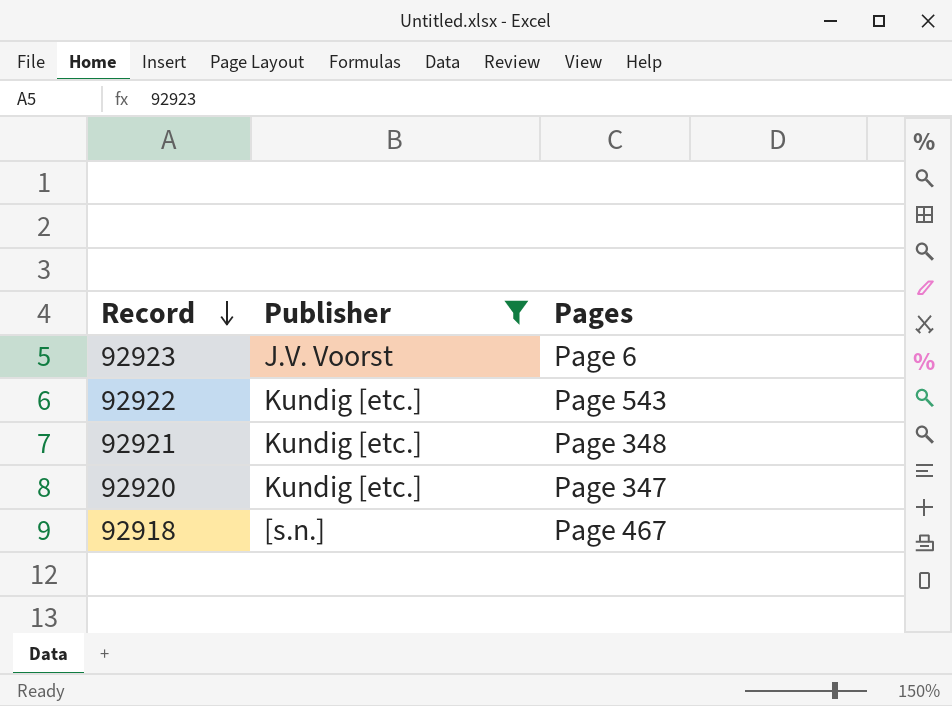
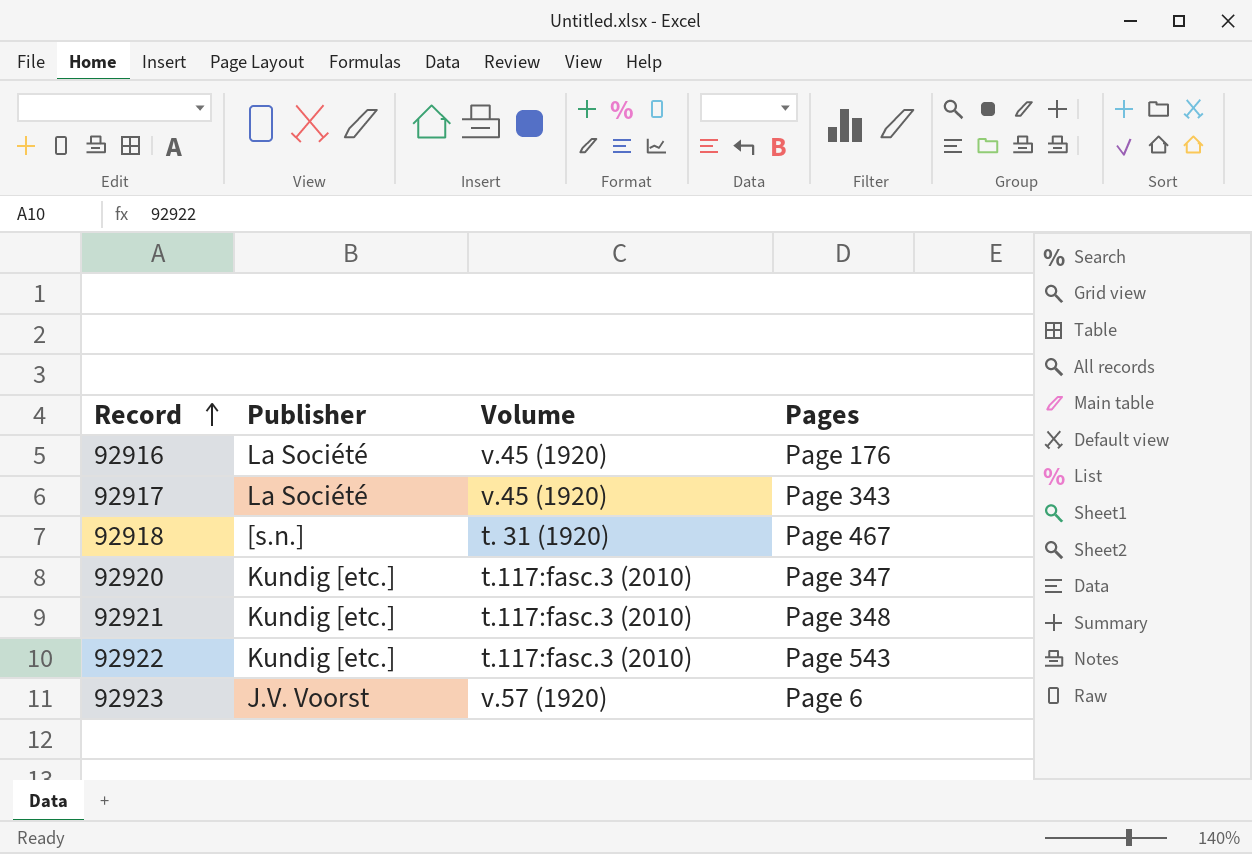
filter: Publisher != La Société -> none
row order: Record descending -> Record ascending
column Volume | position: none -> 3

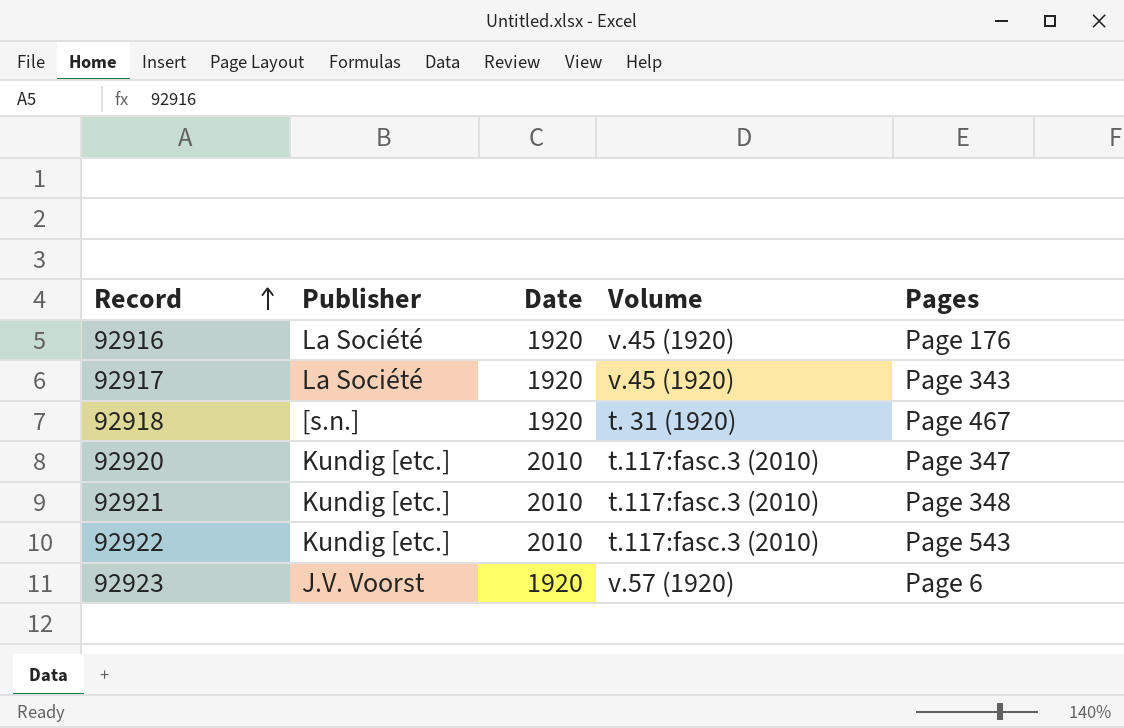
column Date | position: none -> 3

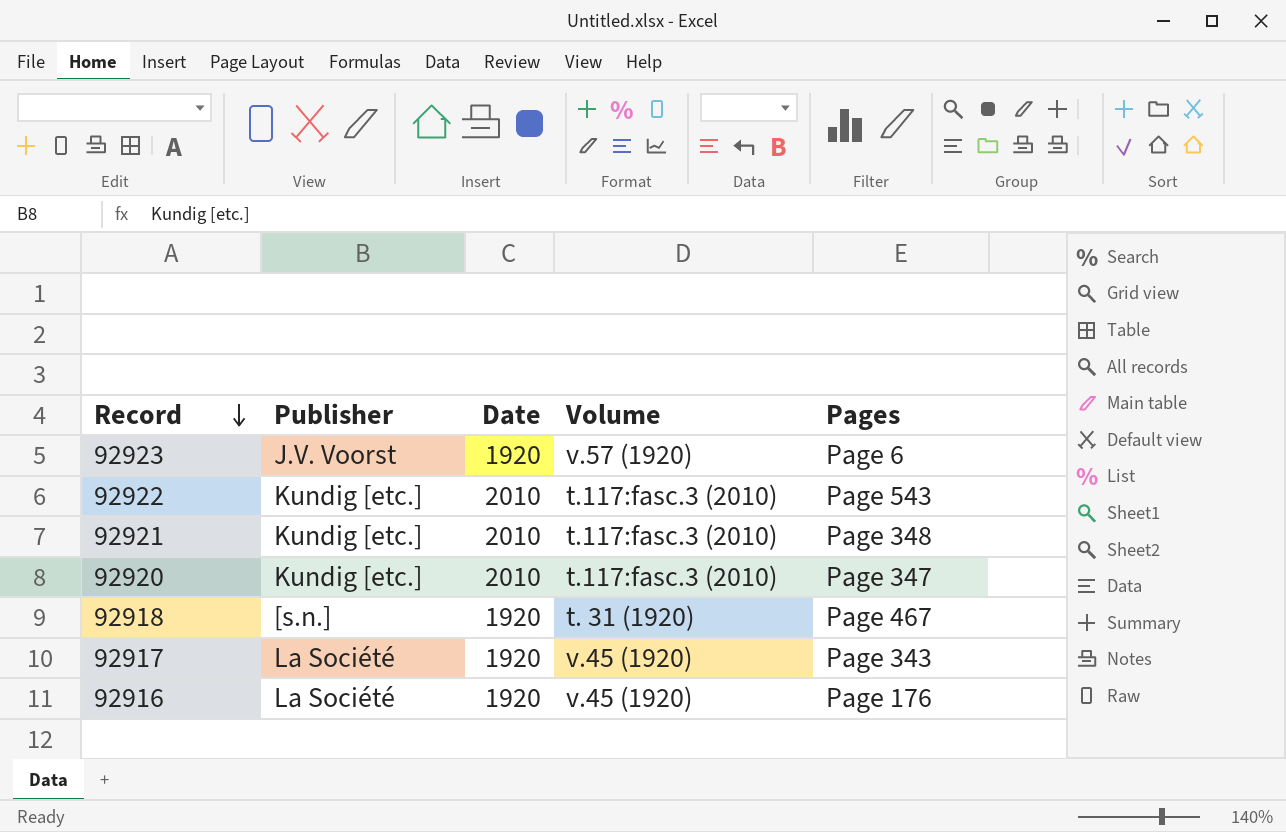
row order: Record ascending -> Record descending

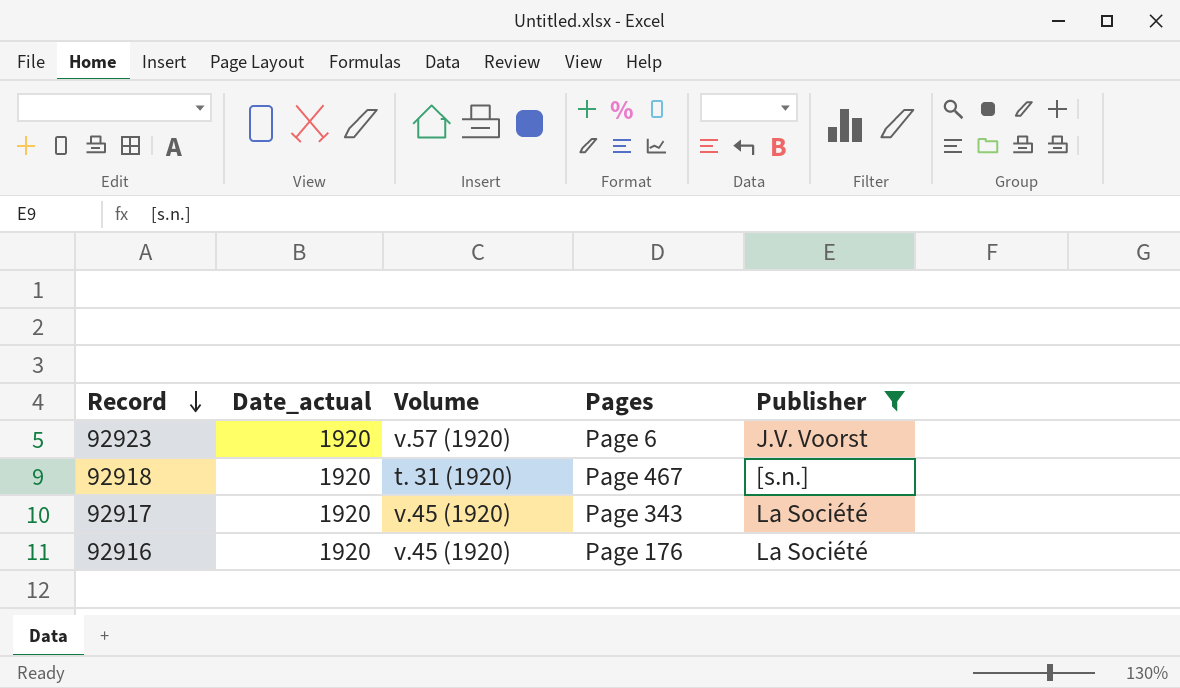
filter: none -> Publisher != Kundig [etc.]
column name: Date -> Date_actual
column Publisher | position: 2 -> 5

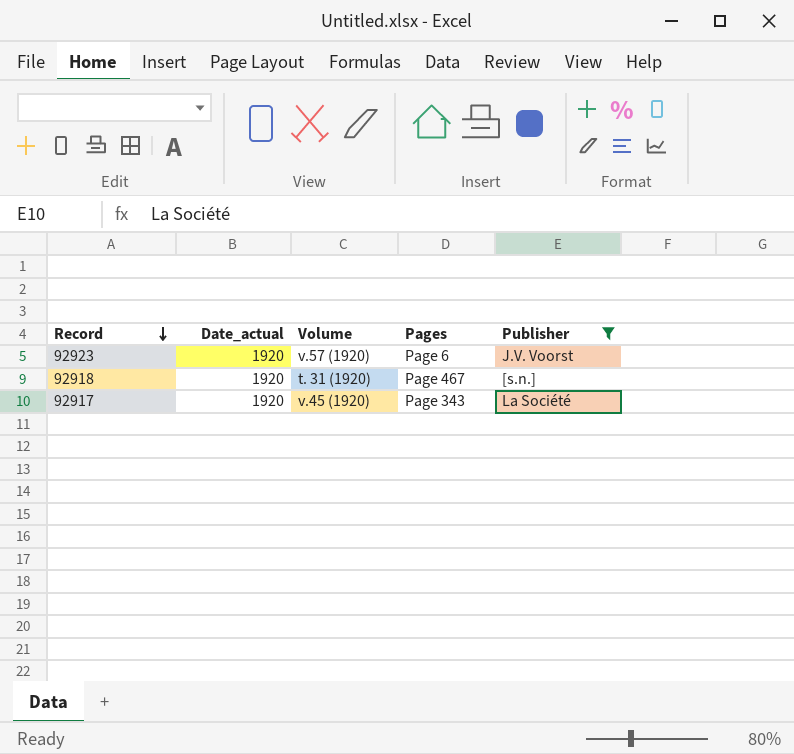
row 92916: 1920 | v.45 (1920) | Page 176 | La Société -> none

